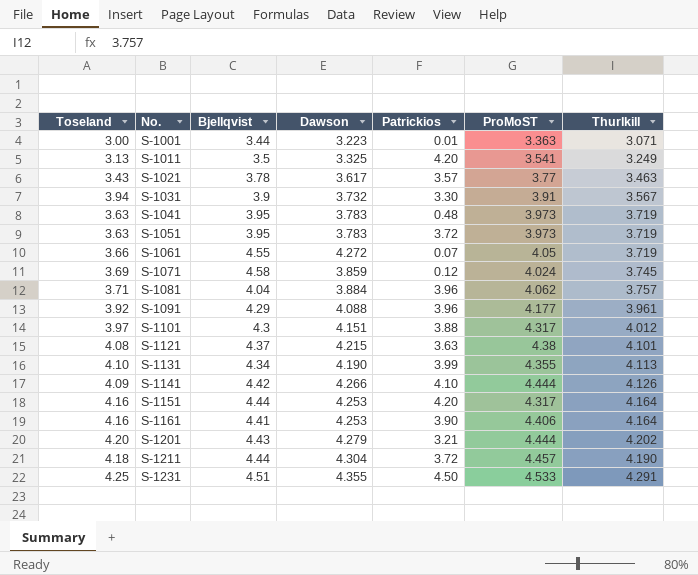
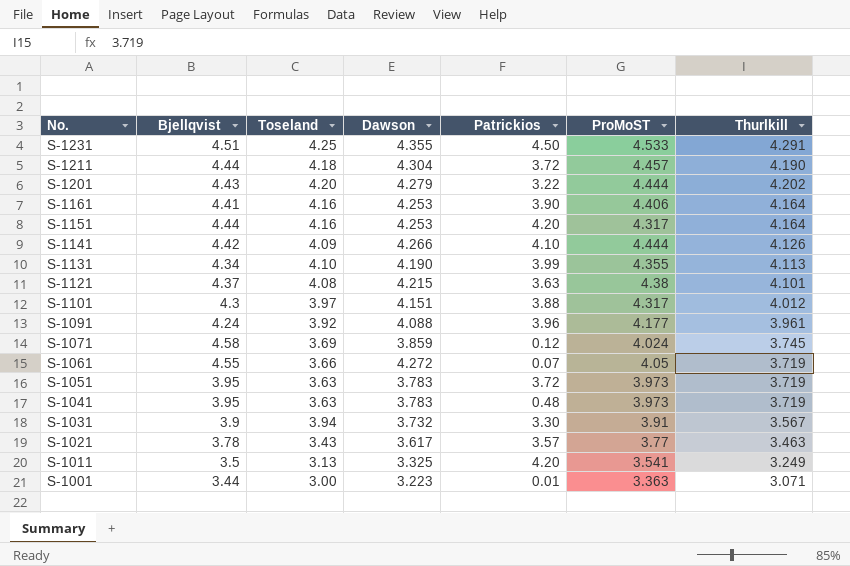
row order: No. ascending -> No. descending
column Toseland | position: 1 -> 3
row S-1081: 3.71 | 4.04 | 3.884 | 3.96 | 4.062 | 3.757 -> none
S-1201 | Patrickios: 3.21 -> 3.22
S-1091 | Bjellqvist: 4.29 -> 4.24

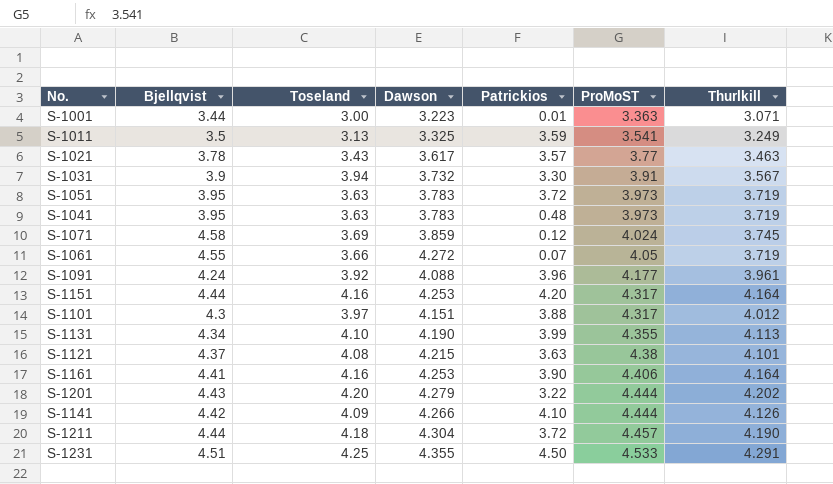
row order: No. descending -> ProMoST ascending
S-1011 | Patrickios: 4.20 -> 3.59

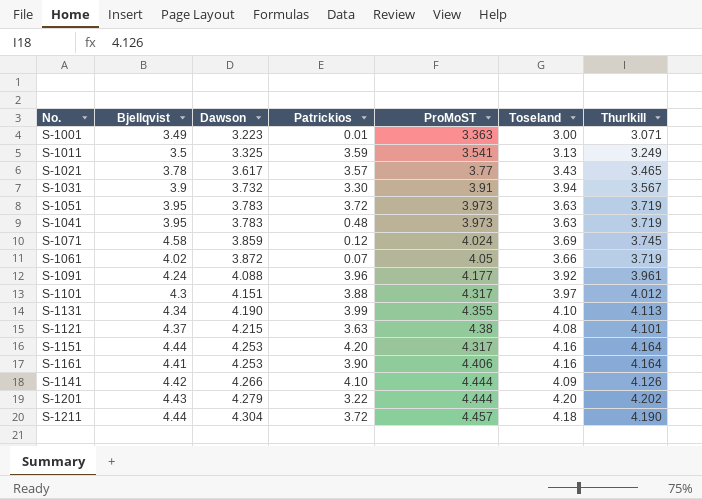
row order: ProMoST ascending -> Dawson ascending
column Toseland | position: 3 -> 6
row S-1231: 4.51 | 4.25 | 4.355 | 4.50 | 4.533 | 4.291 -> none
S-1001 | Bjellqvist: 3.44 -> 3.49
S-1021 | Thurlkill: 3.463 -> 3.465
S-1061 | Bjellqvist: 4.55 -> 4.02
S-1061 | Dawson: 4.272 -> 3.872

